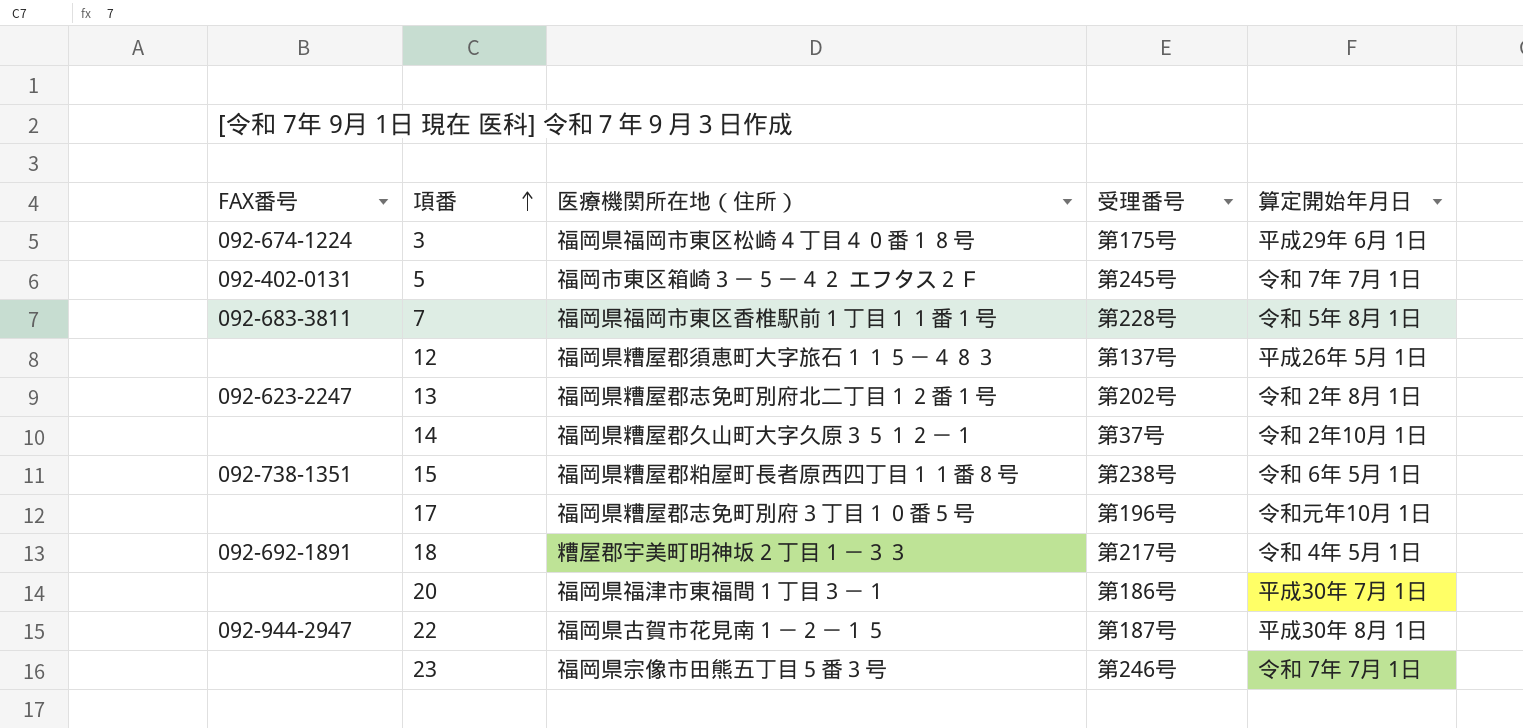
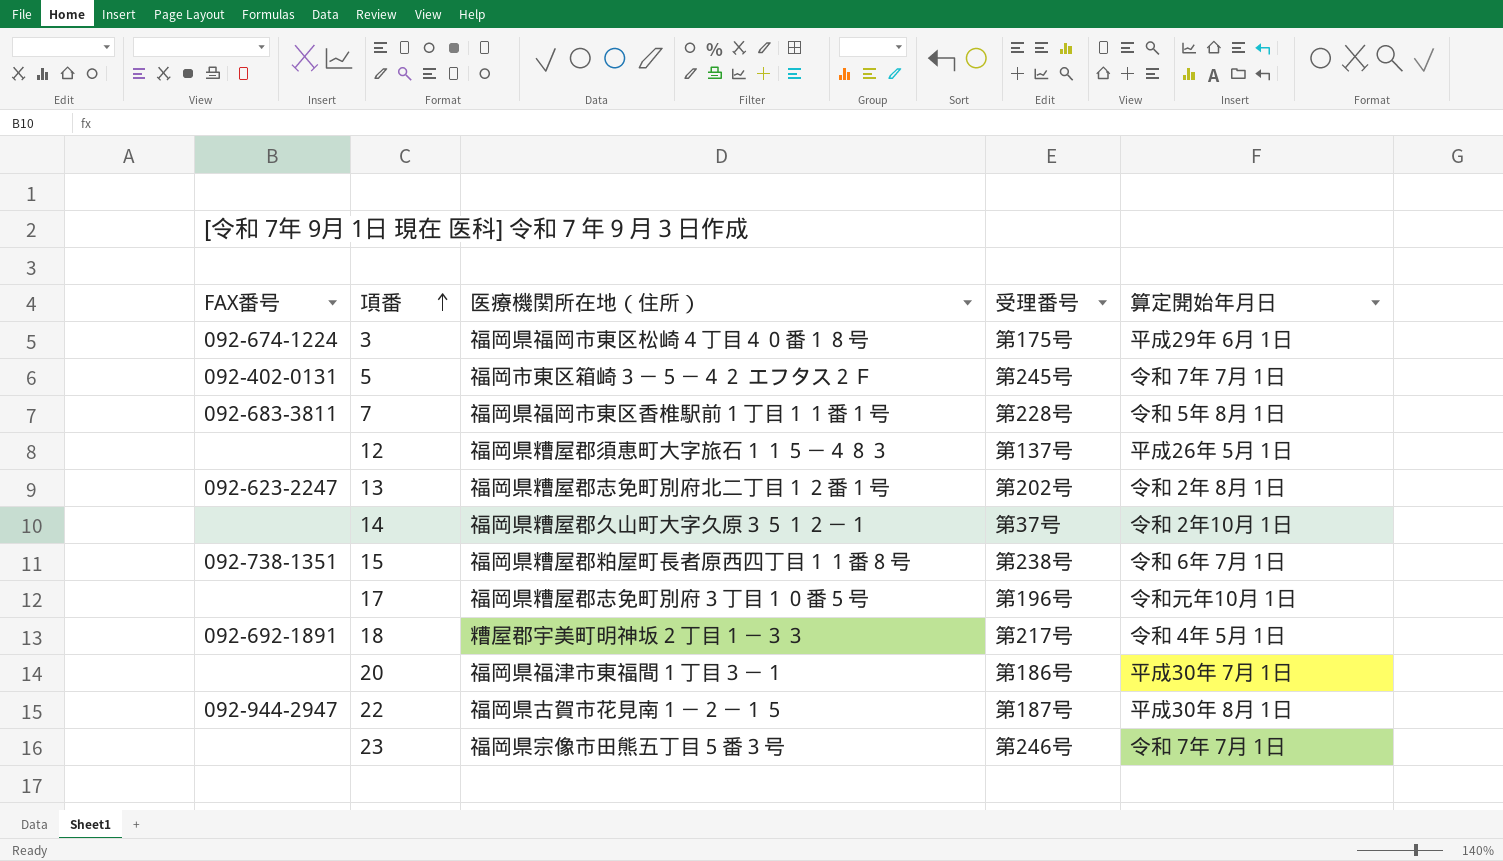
15 | 算定開始年月日: 令和 6年 5月 1日 -> 令和 6年 7月 1日

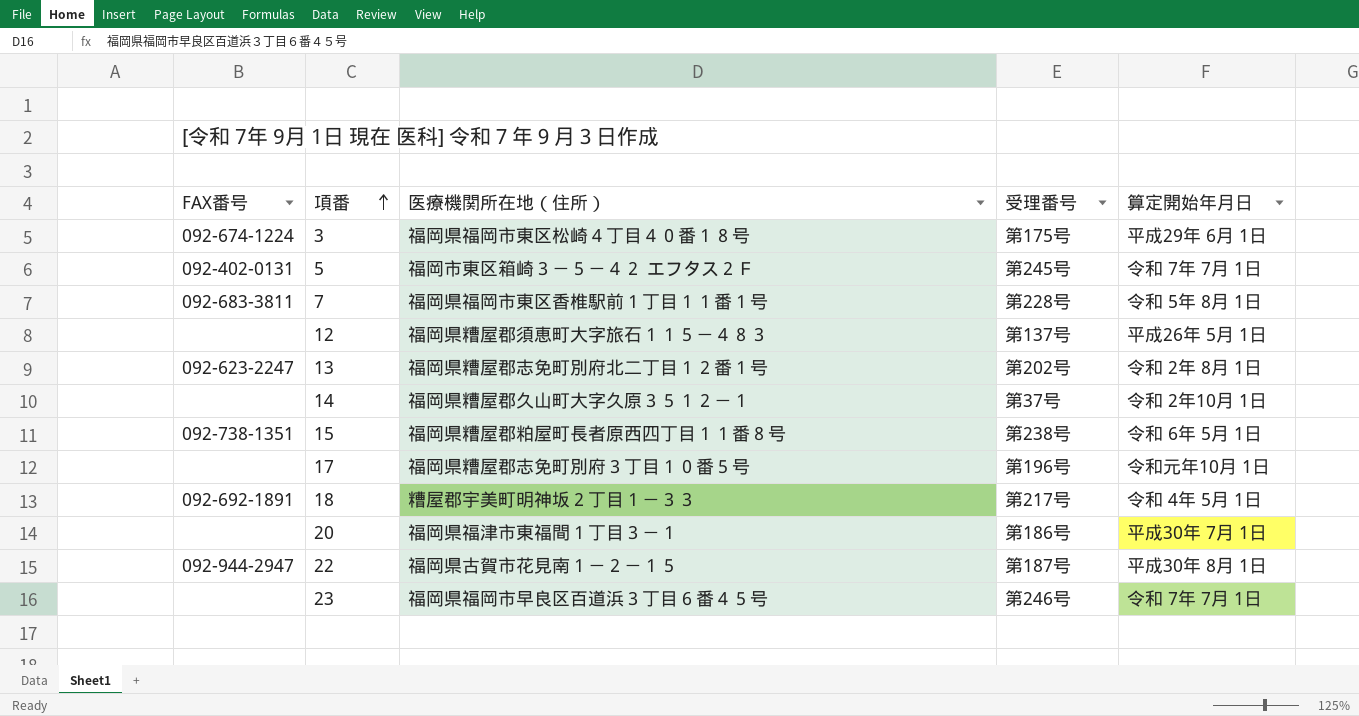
15 | 算定開始年月日: 令和 6年 7月 1日 -> 令和 6年 5月 1日
23 | 医療機関所在地（住所）: 福岡県宗像市田熊五丁目５番３号 -> 福岡県福岡市早良区百道浜３丁目６番４５号

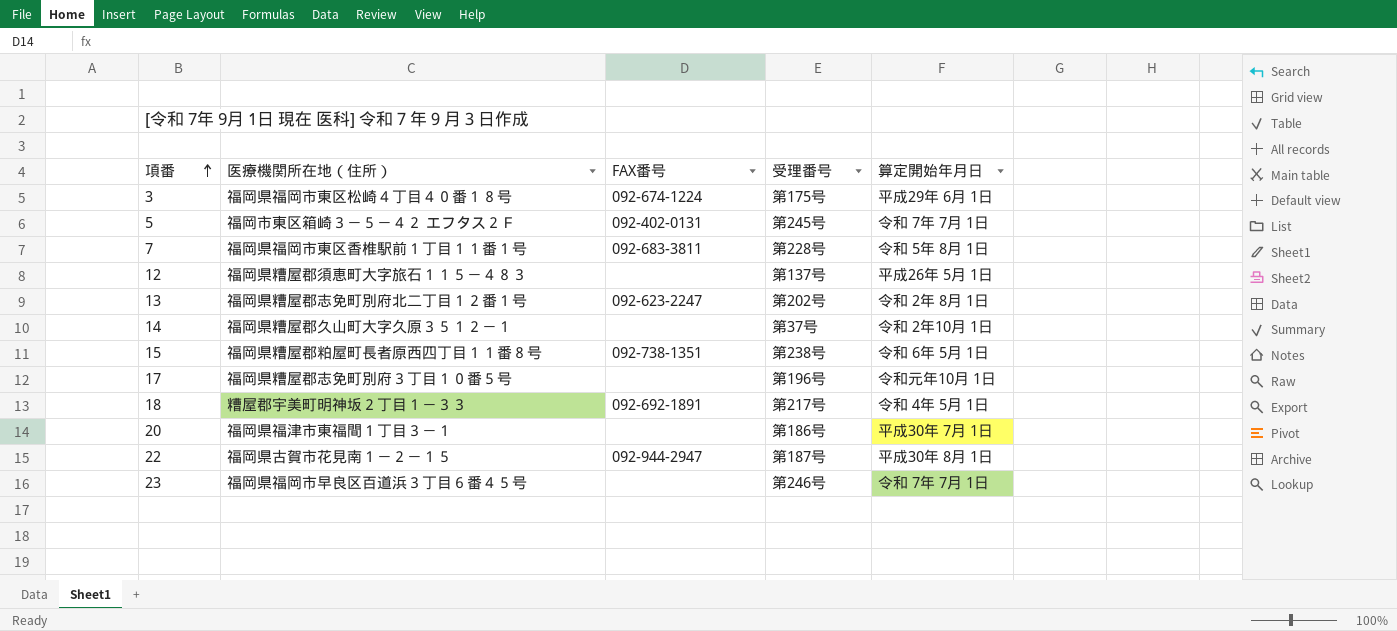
column FAX番号 | position: 1 -> 3

